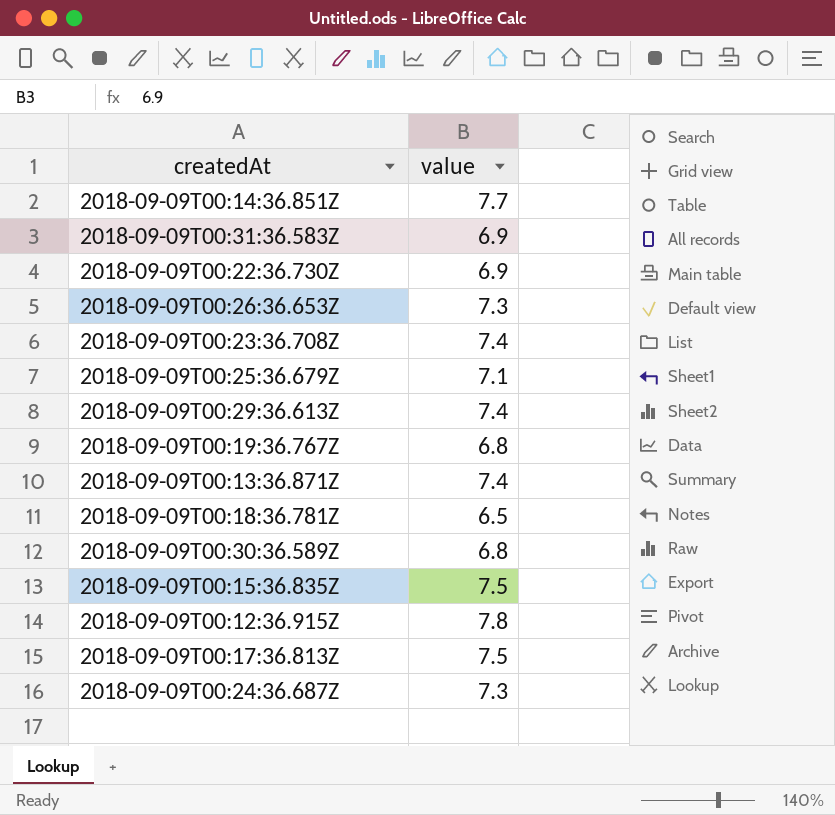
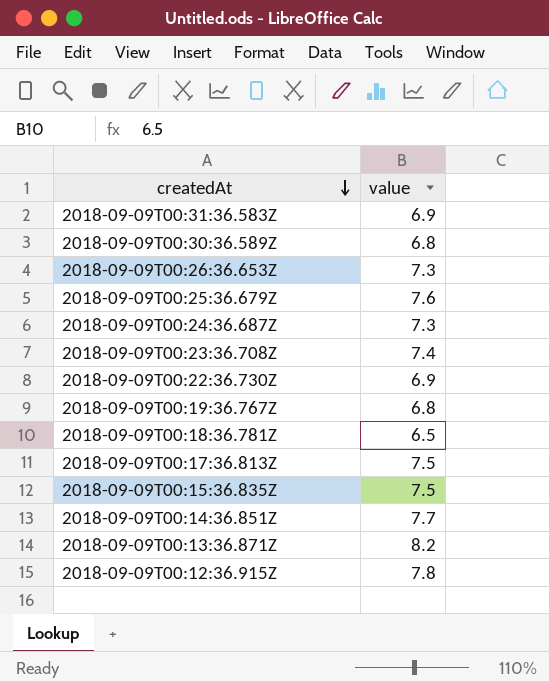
row order: none -> createdAt descending
row 2018-09-09T00:29:36.613Z: 7.4 -> none
2018-09-09T00:25:36.679Z | value: 7.1 -> 7.6
2018-09-09T00:13:36.871Z | value: 7.4 -> 8.2

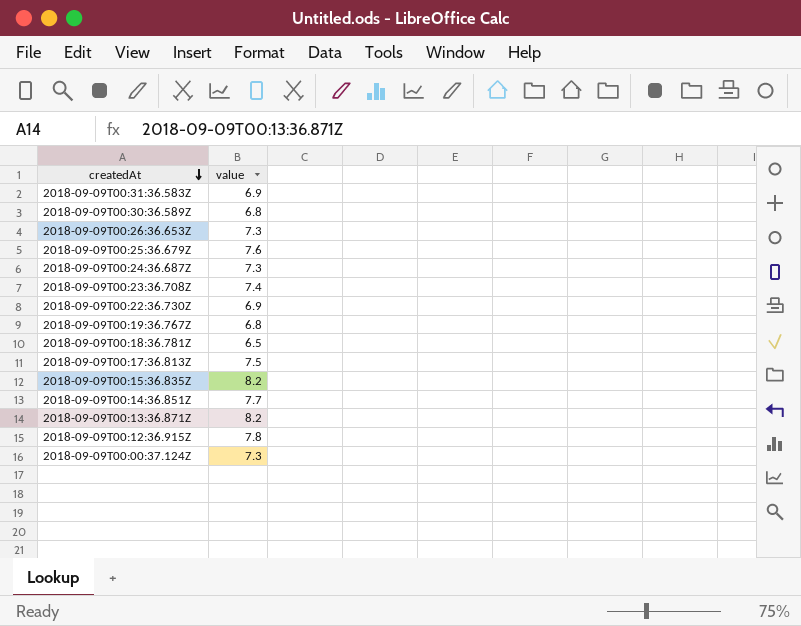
2018-09-09T00:15:36.835Z | value: 7.5 -> 8.2
row 2018-09-09T00:00:37.124Z: none -> 7.3

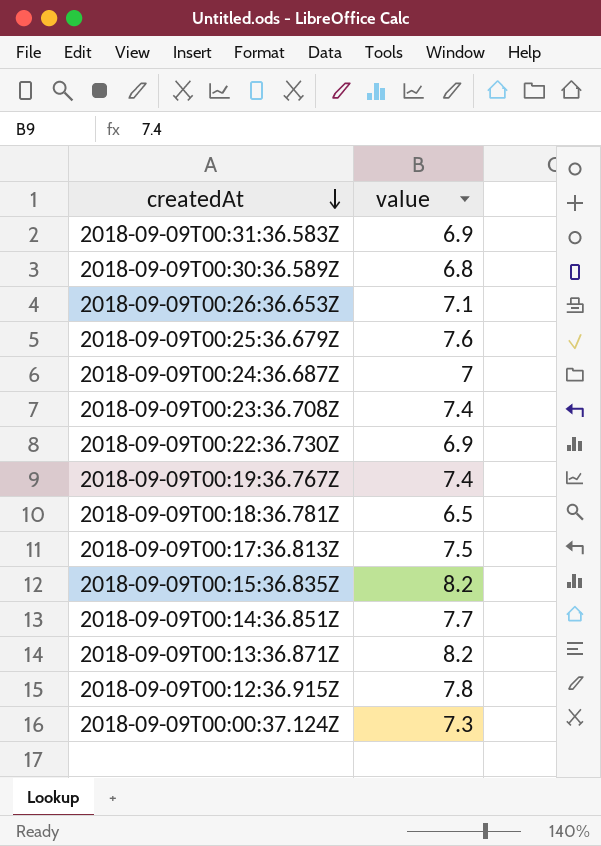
2018-09-09T00:26:36.653Z | value: 7.3 -> 7.1
2018-09-09T00:24:36.687Z | value: 7.3 -> 7
2018-09-09T00:19:36.767Z | value: 6.8 -> 7.4

